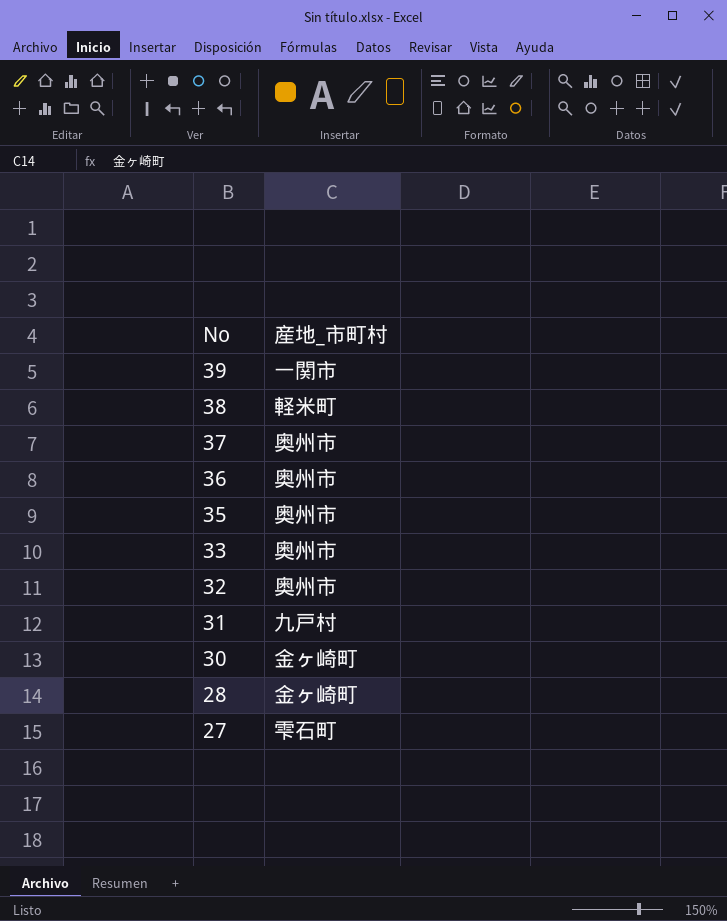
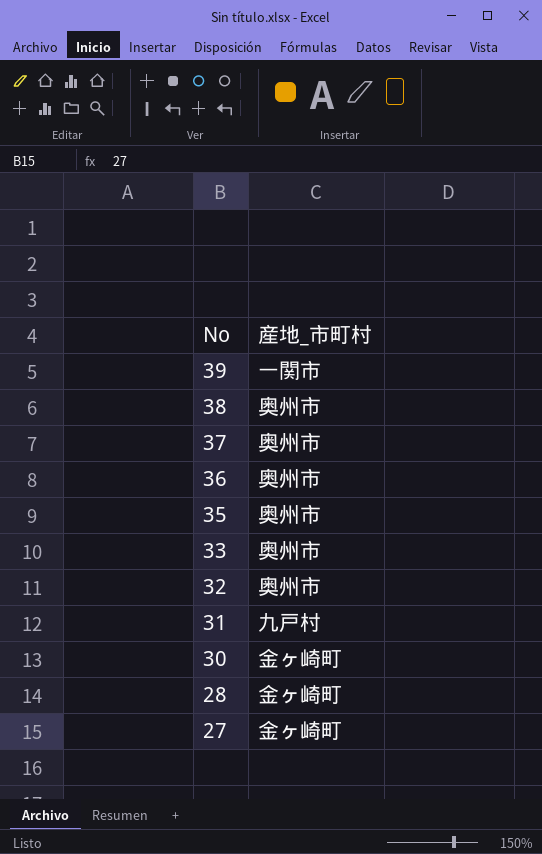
38 | 産地_市町村: 軽米町 -> 奥州市
27 | 産地_市町村: 雫石町 -> 金ヶ崎町

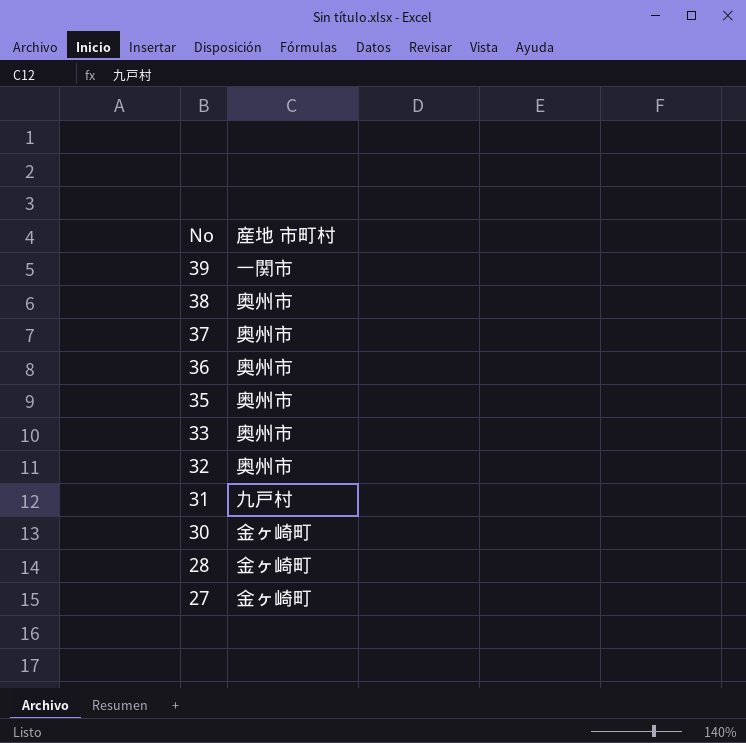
column name: 産地_市町村 -> 産地 市町村

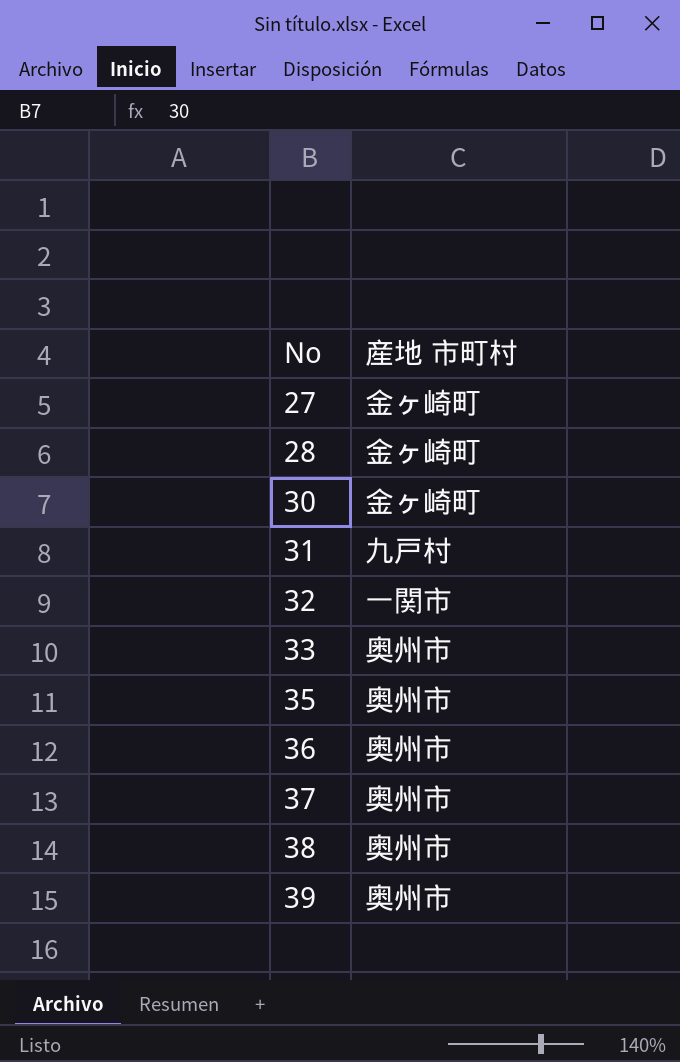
row order: No descending -> No ascending
32 | 産地 市町村: 奥州市 -> 一関市
39 | 産地 市町村: 一関市 -> 奥州市

